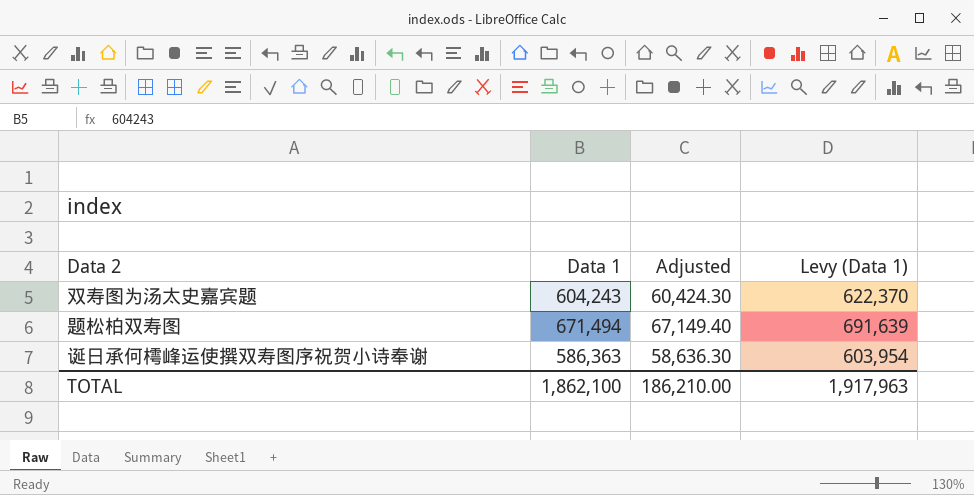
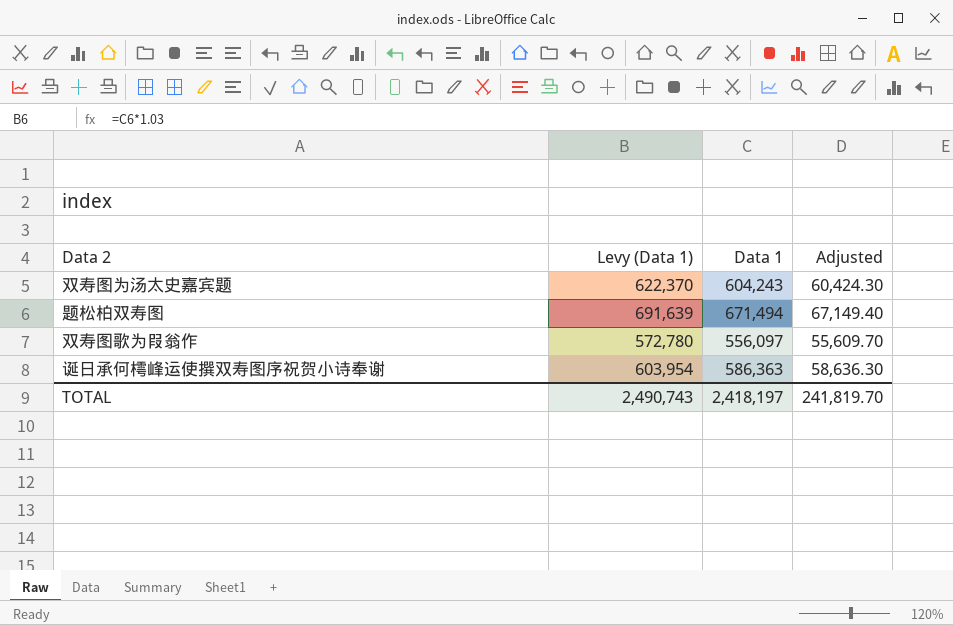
column Levy (Data 1) | position: 4 -> 2
row 双寿图歌为叚翁作: none -> 572,780 | 556,097 | 55,609.70
TOTAL | Levy (Data 1): 1,917,963 -> 2,490,743
TOTAL | Data 1: 1,862,100 -> 2,418,197
TOTAL | Adjusted: 186,210.00 -> 241,819.70

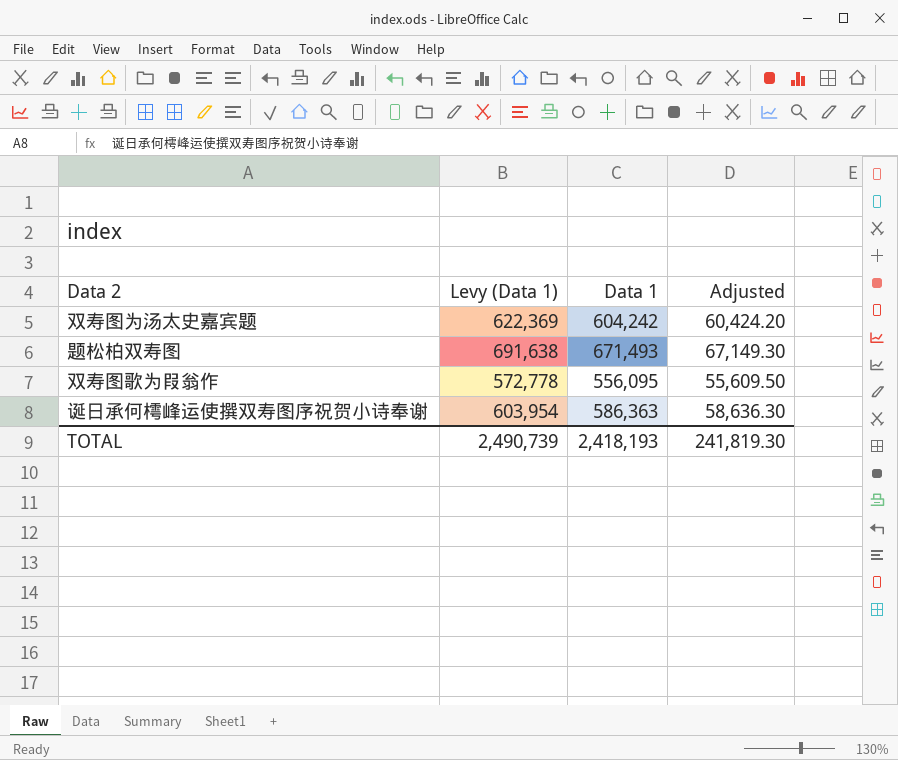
双寿图为汤太史嘉宾题 | Levy (Data 1): 622,370 -> 622,369
双寿图为汤太史嘉宾题 | Data 1: 604,243 -> 604,242
双寿图为汤太史嘉宾题 | Adjusted: 60,424.30 -> 60,424.20
题松柏双寿图 | Levy (Data 1): 691,639 -> 691,638
题松柏双寿图 | Data 1: 671,494 -> 671,493
题松柏双寿图 | Adjusted: 67,149.40 -> 67,149.30
双寿图歌为叚翁作 | Levy (Data 1): 572,780 -> 572,778
双寿图歌为叚翁作 | Data 1: 556,097 -> 556,095
双寿图歌为叚翁作 | Adjusted: 55,609.70 -> 55,609.50
TOTAL | Levy (Data 1): 2,490,743 -> 2,490,739
TOTAL | Data 1: 2,418,197 -> 2,418,193
TOTAL | Adjusted: 241,819.70 -> 241,819.30

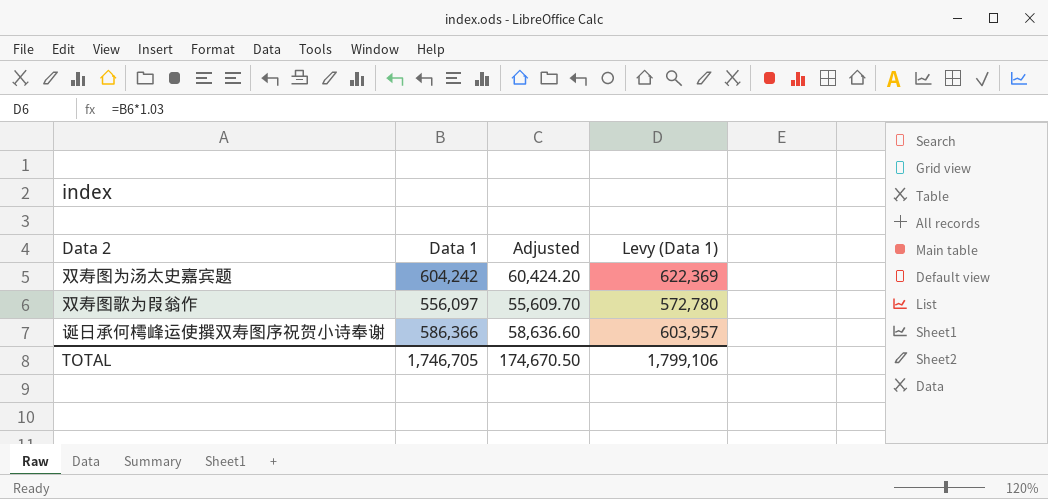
column Levy (Data 1) | position: 2 -> 4
row 题松柏双寿图: 691,638 | 671,493 | 67,149.30 -> none
双寿图歌为叚翁作 | Data 1: 556,095 -> 556,097
双寿图歌为叚翁作 | Adjusted: 55,609.50 -> 55,609.70
双寿图歌为叚翁作 | Levy (Data 1): 572,778 -> 572,780
诞日承何樗峰运使撰双寿图序祝贺小诗奉谢 | Data 1: 586,363 -> 586,366
诞日承何樗峰运使撰双寿图序祝贺小诗奉谢 | Adjusted: 58,636.30 -> 58,636.60
诞日承何樗峰运使撰双寿图序祝贺小诗奉谢 | Levy (Data 1): 603,954 -> 603,957
TOTAL | Data 1: 2,418,193 -> 1,746,705
TOTAL | Adjusted: 241,819.30 -> 174,670.50
TOTAL | Levy (Data 1): 2,490,739 -> 1,799,106

